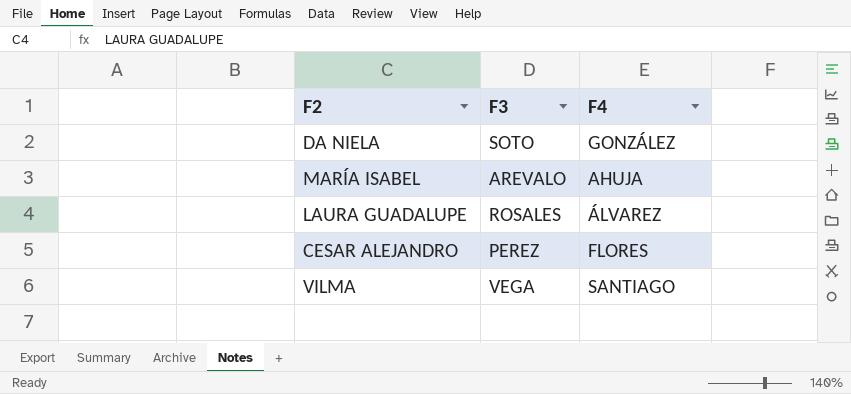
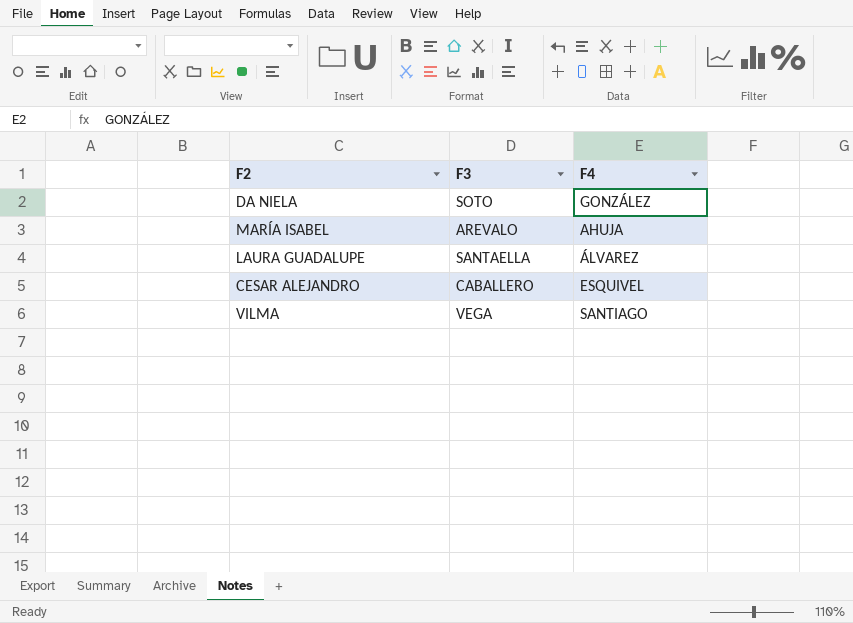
LAURA GUADALUPE | F3: ROSALES -> SANTAELLA
CESAR ALEJANDRO | F3: PEREZ -> CABALLERO
CESAR ALEJANDRO | F4: FLORES -> ESQUIVEL

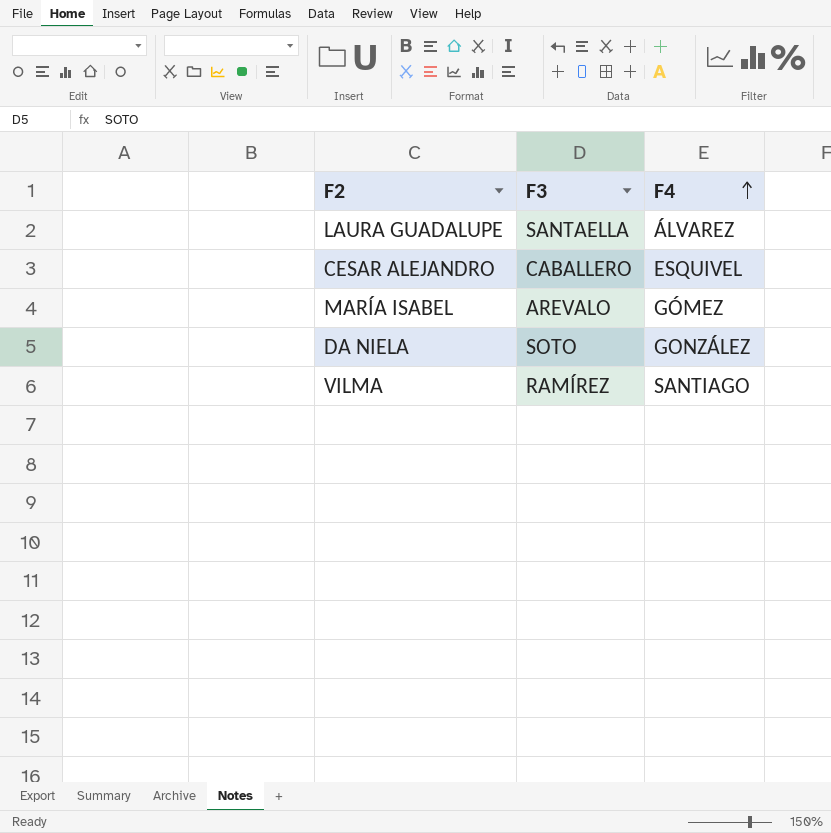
row order: none -> F4 ascending
MARÍA ISABEL | F4: AHUJA -> GÓMEZ
VILMA | F3: VEGA -> RAMÍREZ

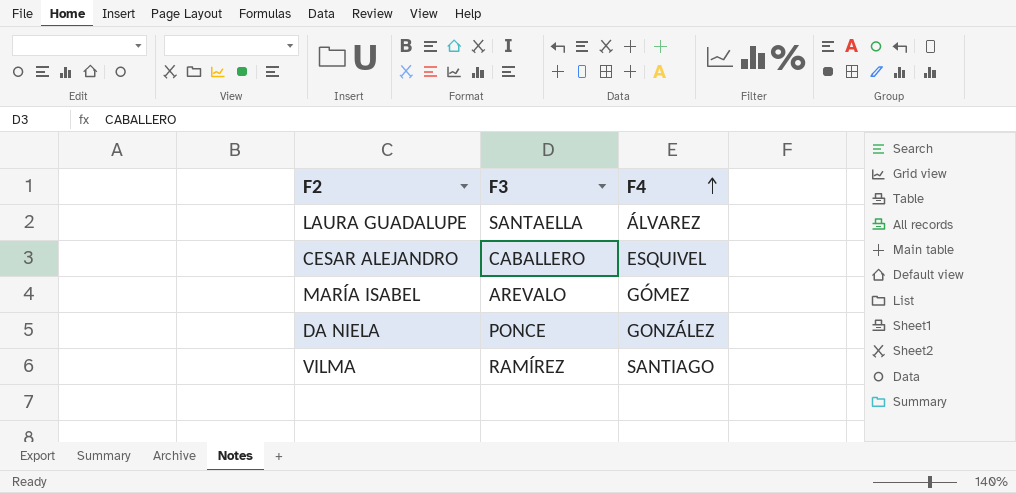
DA NIELA | F3: SOTO -> PONCE

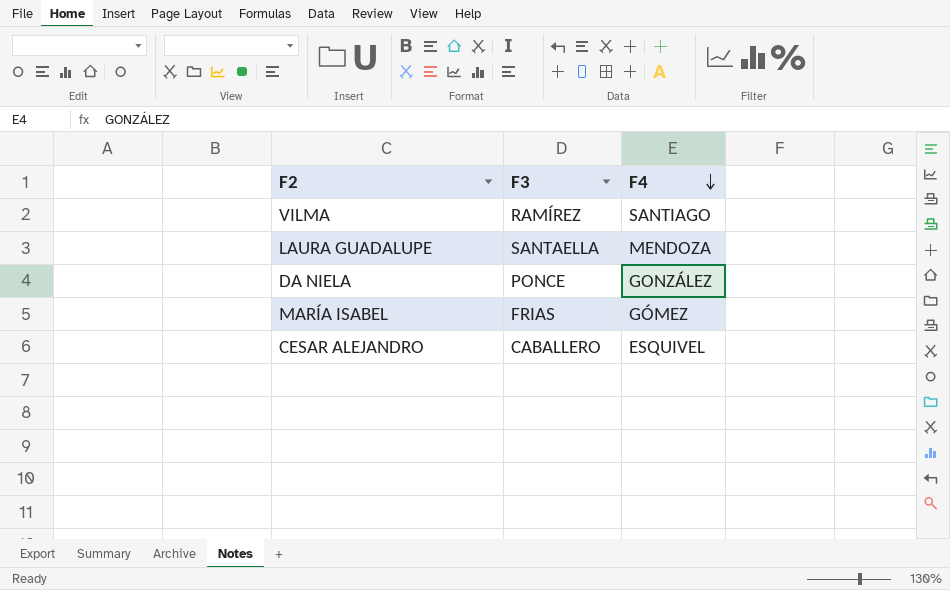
row order: F4 ascending -> F4 descending
LAURA GUADALUPE | F4: ÁLVAREZ -> MENDOZA
MARÍA ISABEL | F3: AREVALO -> FRIAS

